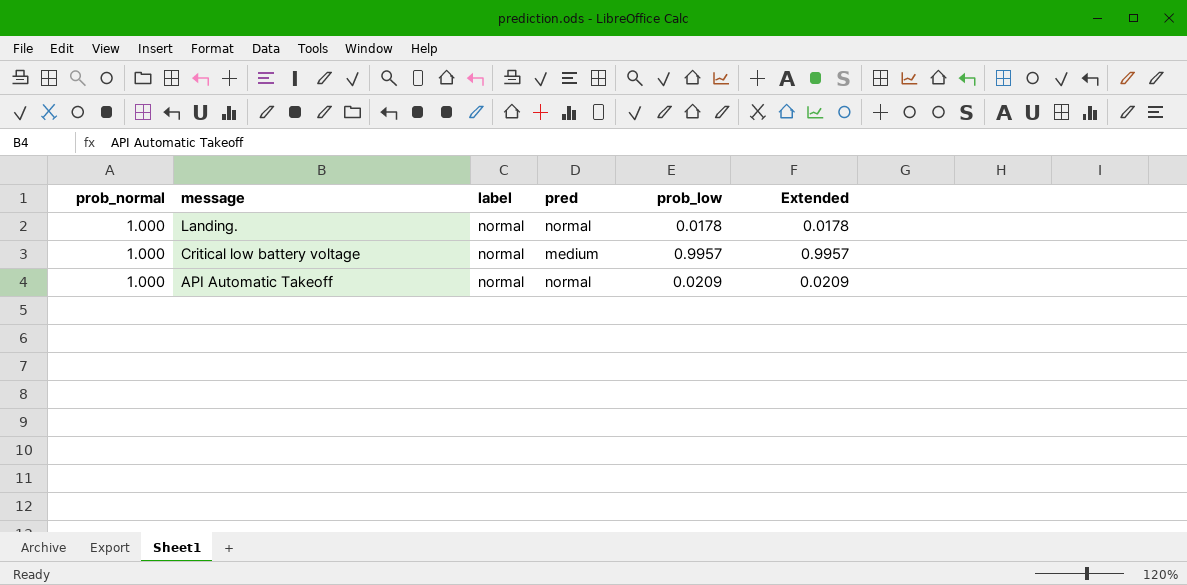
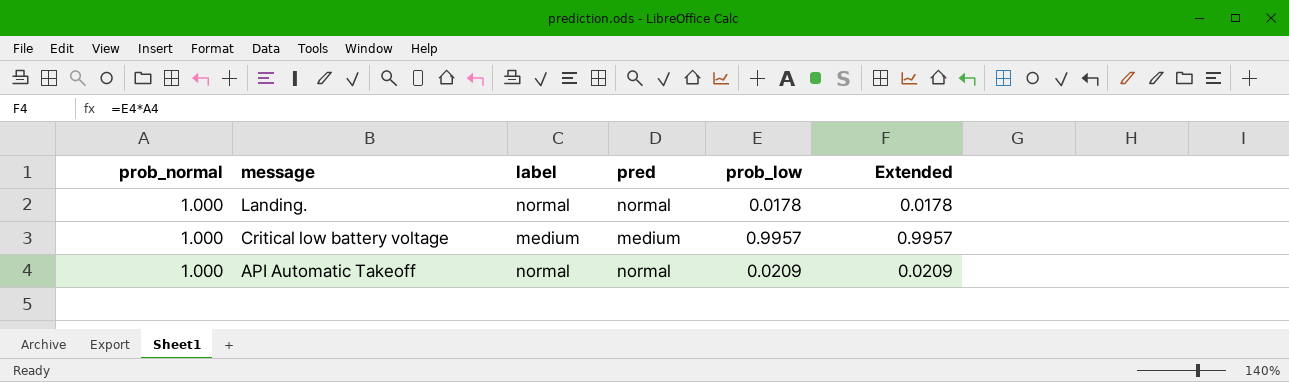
Critical low battery voltage | label: normal -> medium

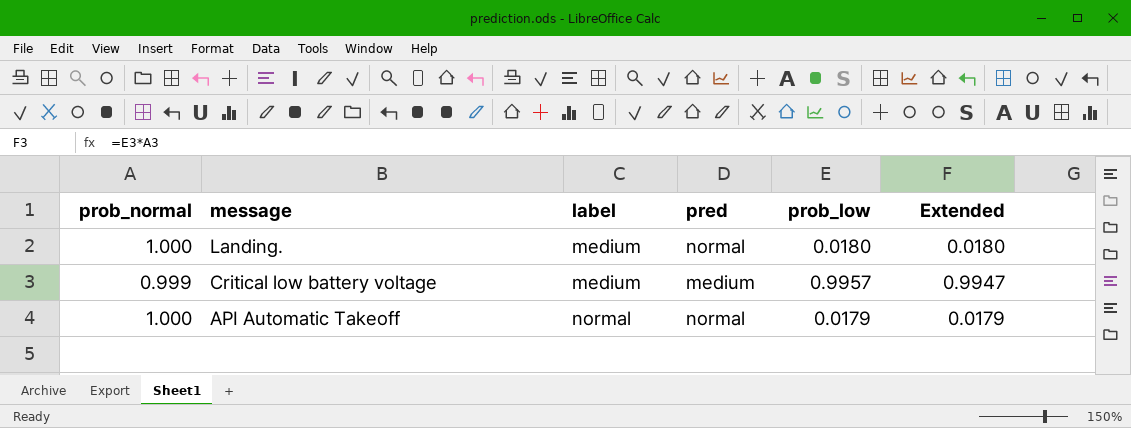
Landing. | label: normal -> medium
Landing. | prob_low: 0.0178 -> 0.0180
Landing. | Extended: 0.0178 -> 0.0180
Critical low battery voltage | prob_normal: 1.000 -> 0.999
Critical low battery voltage | Extended: 0.9957 -> 0.9947
API Automatic Takeoff | prob_low: 0.0209 -> 0.0179
API Automatic Takeoff | Extended: 0.0209 -> 0.0179

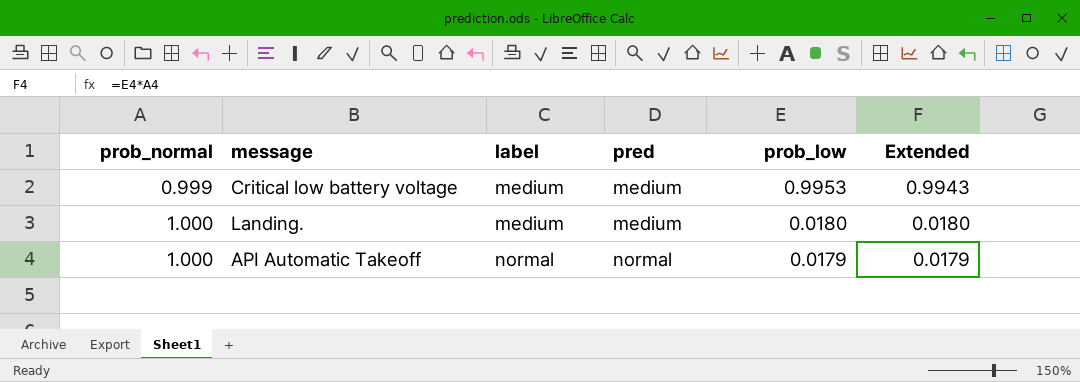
row order: message descending -> prob_normal ascending
Critical low battery voltage | prob_low: 0.9957 -> 0.9953
Critical low battery voltage | Extended: 0.9947 -> 0.9943
Landing. | pred: normal -> medium

